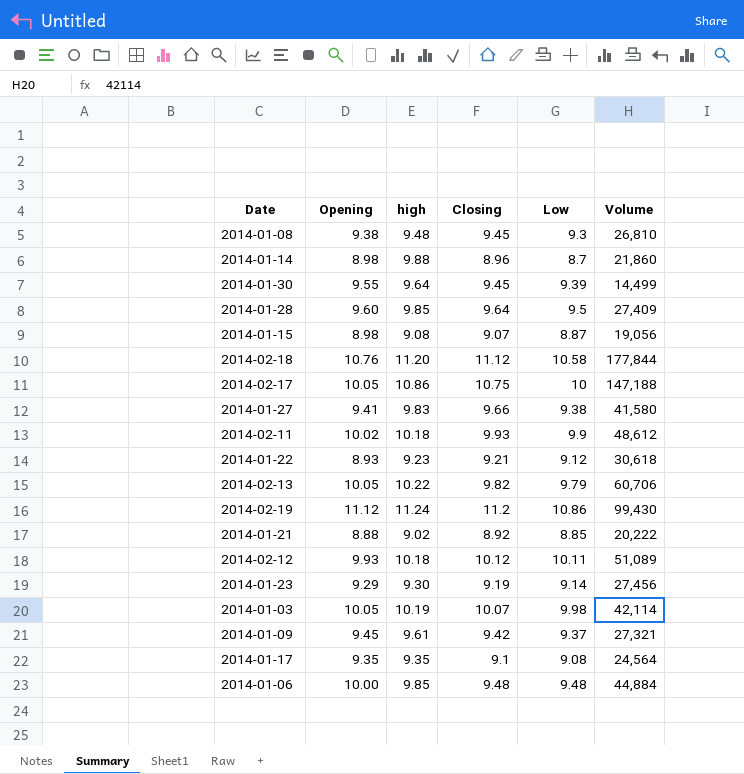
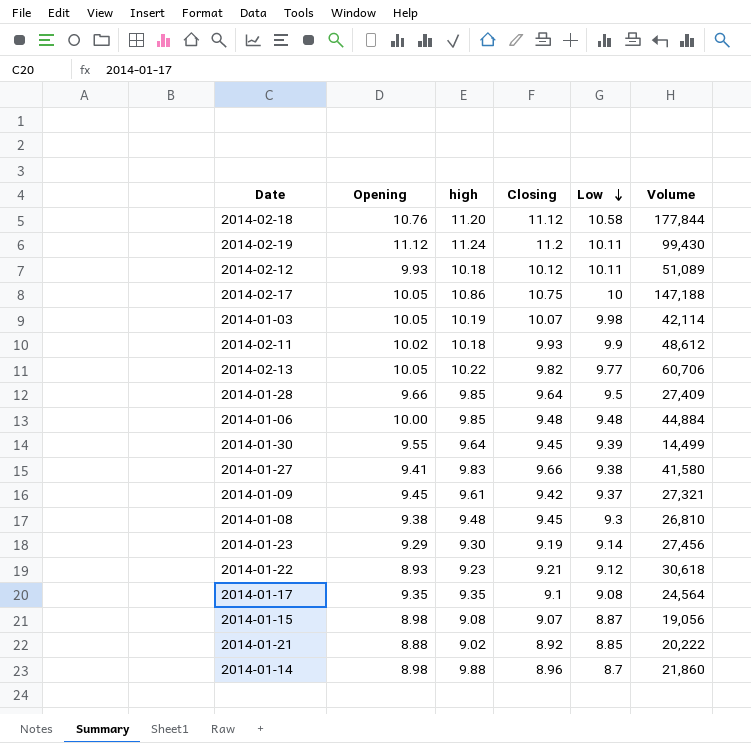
row order: none -> Low descending
2014-02-19 | Low: 10.86 -> 10.11
2014-02-13 | Low: 9.79 -> 9.77
2014-01-28 | Opening: 9.60 -> 9.66

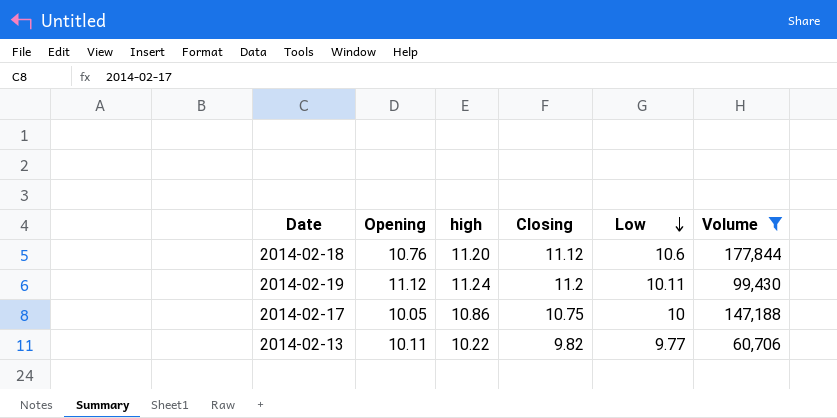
filter: none -> Volume >= 60,706
2014-02-18 | Low: 10.58 -> 10.6
2014-02-13 | Opening: 10.05 -> 10.11

